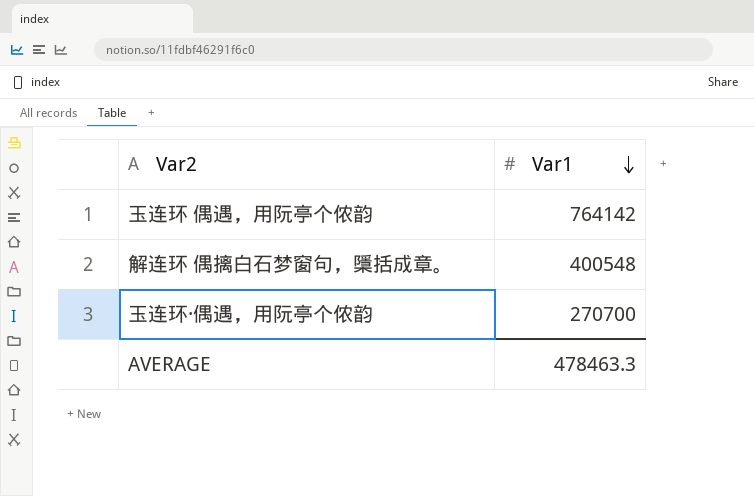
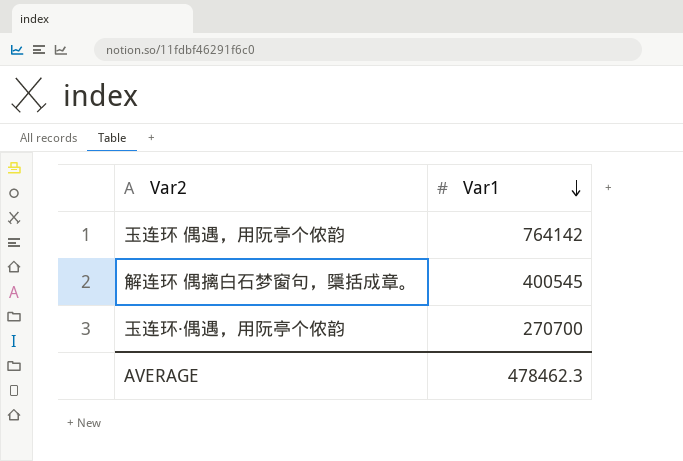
解连环 偶摛白石梦窗句，檃括成章。 | Var1: 400548 -> 400545
AVERAGE | Var1: 478463.3 -> 478462.3

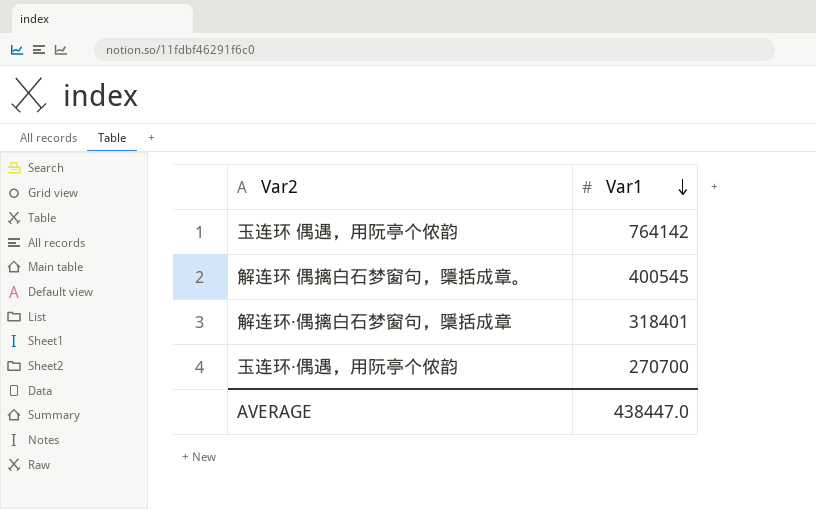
row 解连环·偶摛白石梦窗句，檃括成章: none -> 318401
AVERAGE | Var1: 478462.3 -> 438447.0

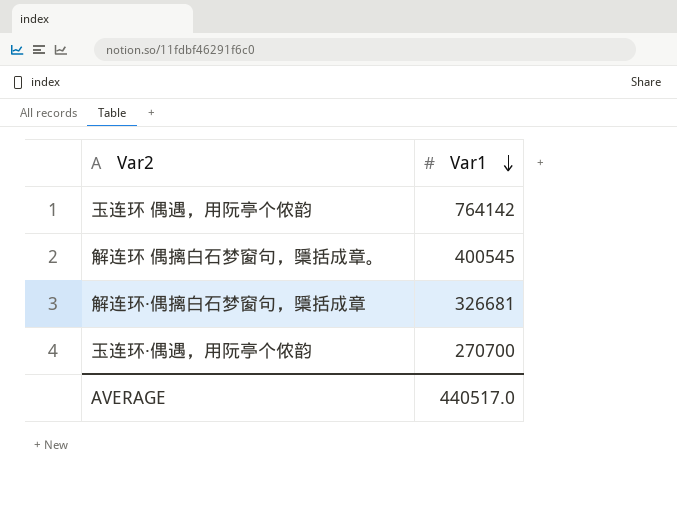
解连环·偶摛白石梦窗句，檃括成章 | Var1: 318401 -> 326681
AVERAGE | Var1: 438447.0 -> 440517.0

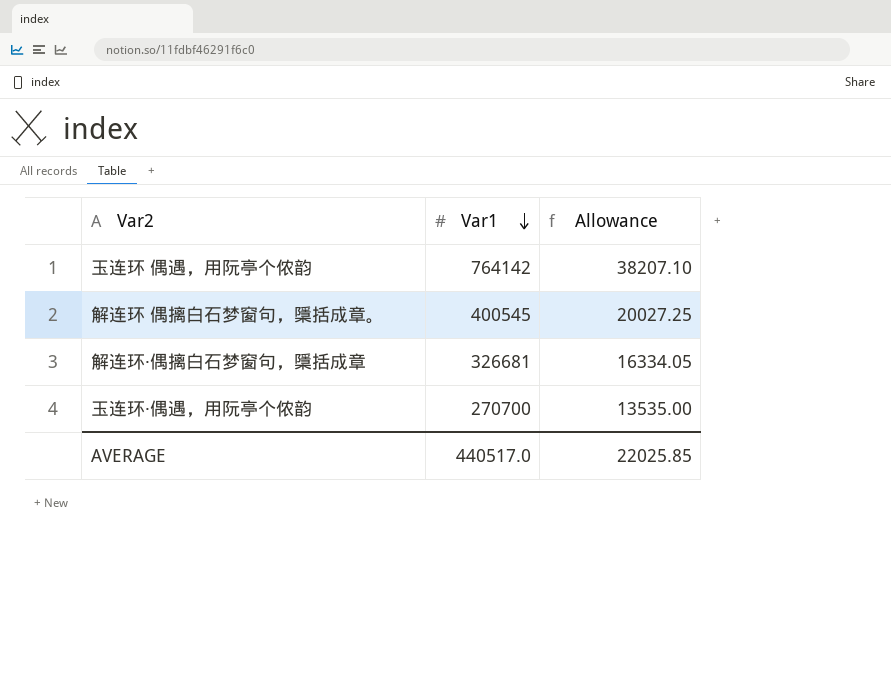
column Allowance | formula: none -> [Var1] * 0.05

